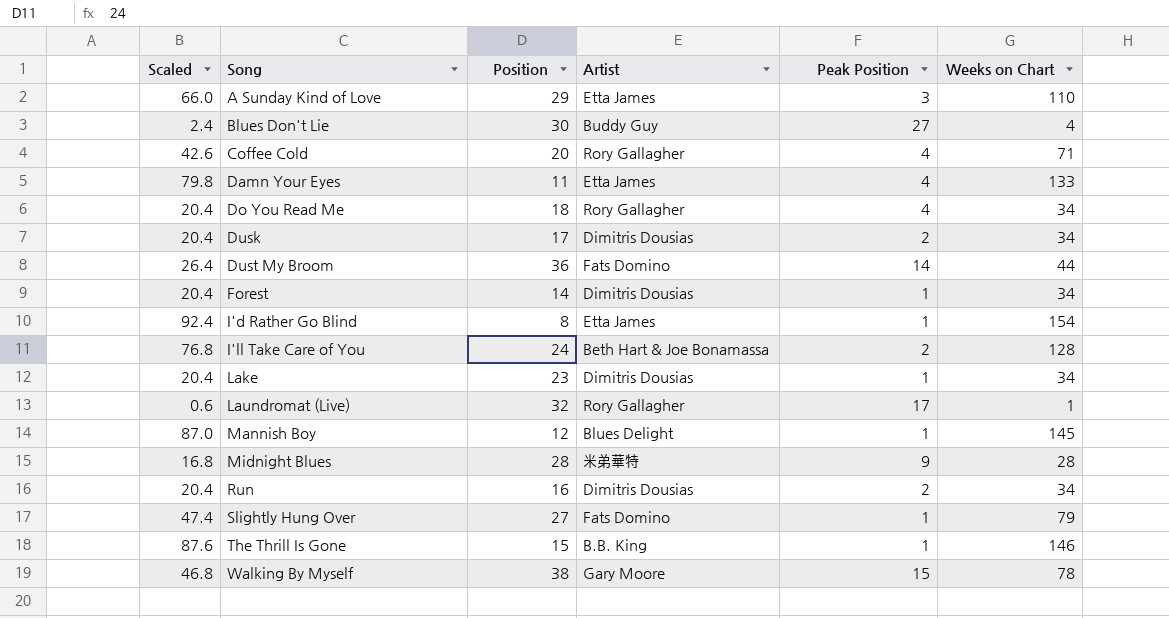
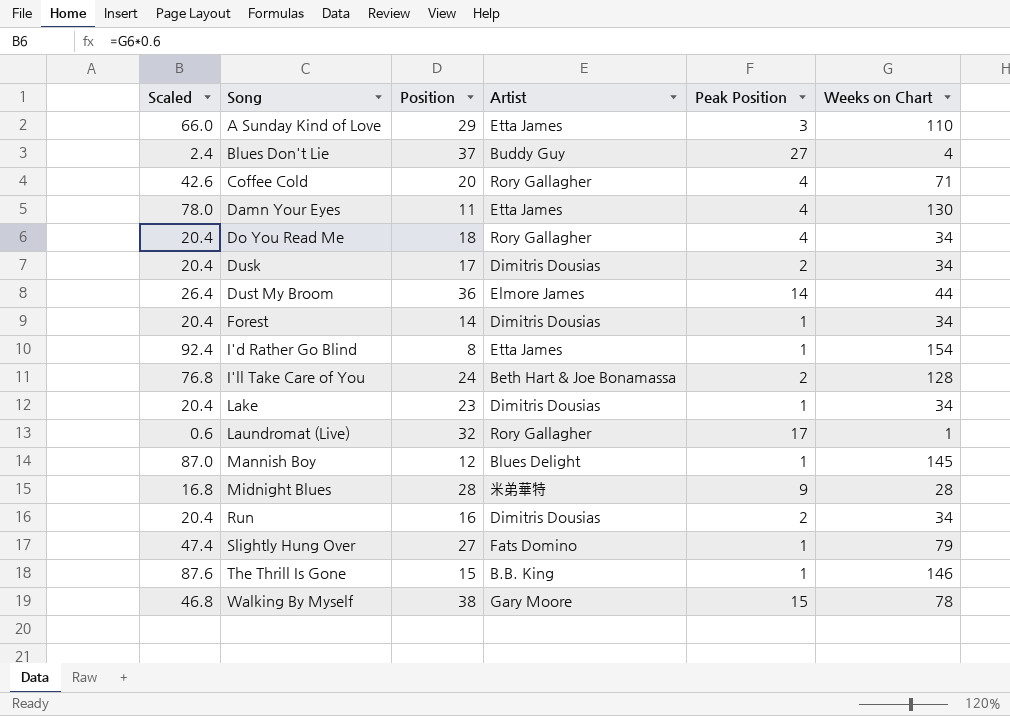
Blues Don't Lie | Position: 30 -> 37
Damn Your Eyes | Scaled: 79.8 -> 78.0
Damn Your Eyes | Weeks on Chart: 133 -> 130
Dust My Broom | Artist: Fats Domino -> Elmore James

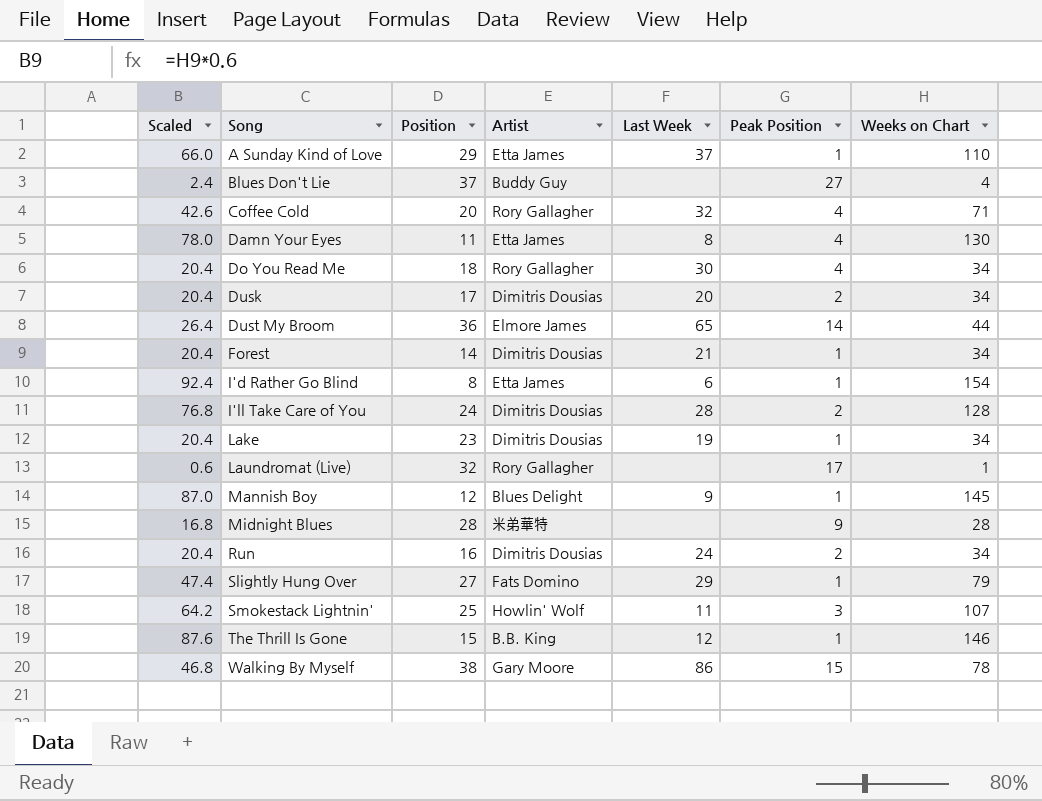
column Last Week | position: none -> 5
A Sunday Kind of Love | Peak Position: 3 -> 1
I'll Take Care of You | Artist: Beth Hart & Joe Bonamassa -> Dimitris Dousias
row Smokestack Lightnin': none -> 64.2 | 25 | Howlin' Wolf | 11 | 3 | 107

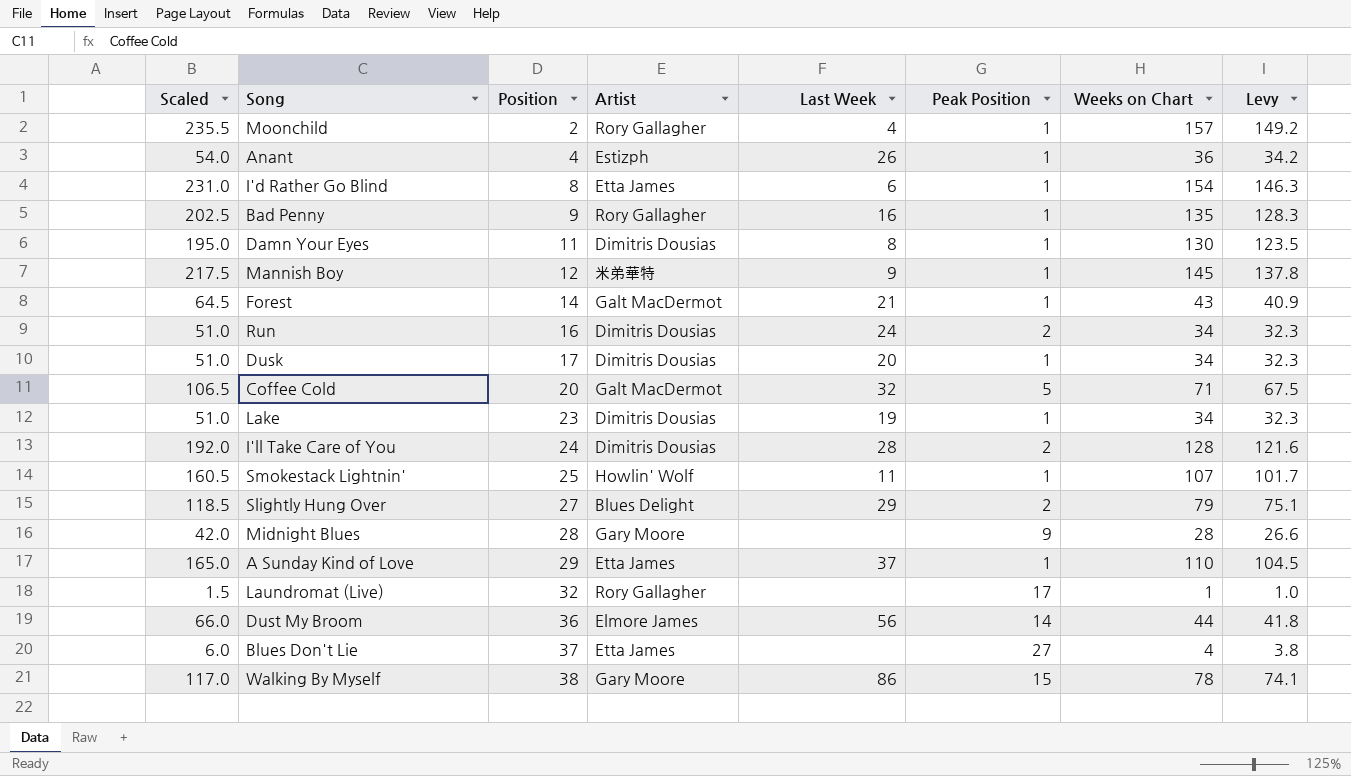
row order: Song ascending -> Position ascending
column Scaled | formula: [Weeks on Chart] * 0.6 -> [Weeks on Chart] * 1.5
column Levy | formula: none -> [Weeks on Chart] * 0.95
row Do You Read Me: 20.4 | 18 | Rory Gallagher | 30 | 4 | 34 -> none
row The Thrill Is Gone: 87.6 | 15 | B.B. King | 12 | 1 | 146 -> none
row Moonchild: none -> 235.5 | 2 | Rory Gallagher | 4 | 1 | 157 | 149.2
row Anant: none -> 54.0 | 4 | Estizph | 26 | 1 | 36 | 34.2
row Bad Penny: none -> 202.5 | 9 | Rory Gallagher | 16 | 1 | 135 | 128.3
Damn Your Eyes | Artist: Etta James -> Dimitris Dousias
Damn Your Eyes | Peak Position: 4 -> 1
Mannish Boy | Artist: Blues Delight -> 米弟華特
Forest | Artist: Dimitris Dousias -> Galt MacDermot
Forest | Weeks on Chart: 34 -> 43
Dusk | Peak Position: 2 -> 1
Coffee Cold | Artist: Rory Gallagher -> Galt MacDermot
Coffee Cold | Peak Position: 4 -> 5
Smokestack Lightnin' | Peak Position: 3 -> 1
Slightly Hung Over | Artist: Fats Domino -> Blues Delight
Slightly Hung Over | Peak Position: 1 -> 2
Midnight Blues | Artist: 米弟華特 -> Gary Moore
Dust My Broom | Last Week: 65 -> 56
Blues Don't Lie | Artist: Buddy Guy -> Etta James

